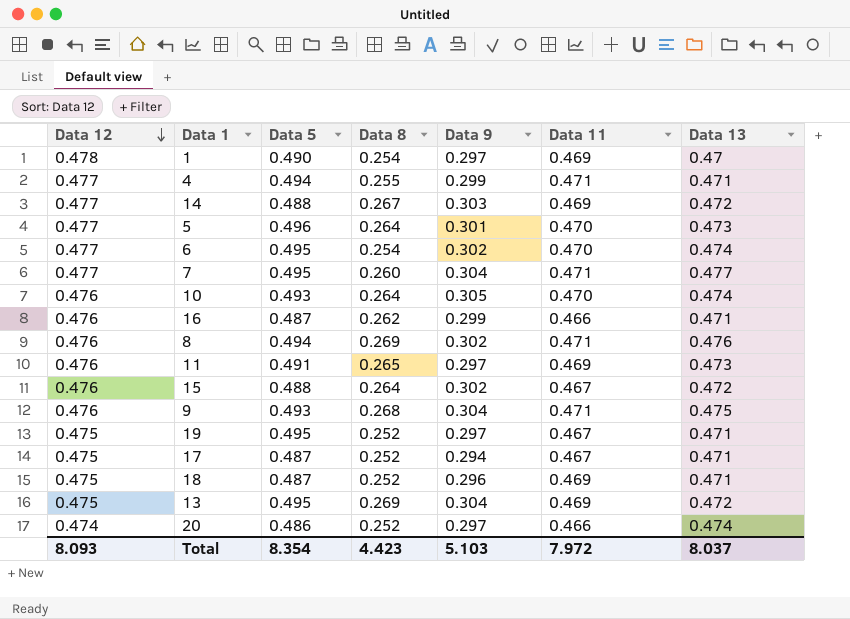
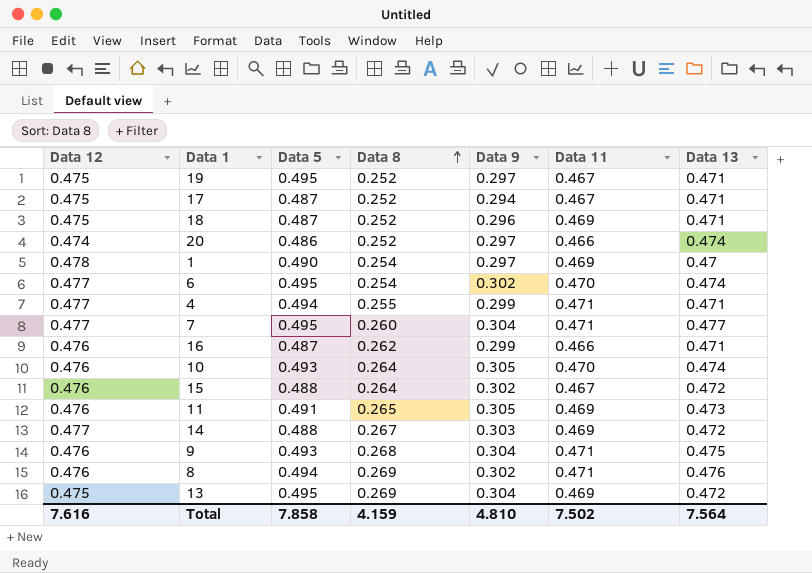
row order: Data 12 descending -> Data 8 ascending
row 5: 0.477 | 0.496 | 0.264 | 0.301 | 0.470 | 0.473 -> none
11 | Data 9: 0.297 -> 0.305
Total | Data 12: 8.093 -> 7.616
Total | Data 5: 8.354 -> 7.858
Total | Data 8: 4.423 -> 4.159
Total | Data 9: 5.103 -> 4.810
Total | Data 11: 7.972 -> 7.502
Total | Data 13: 8.037 -> 7.564

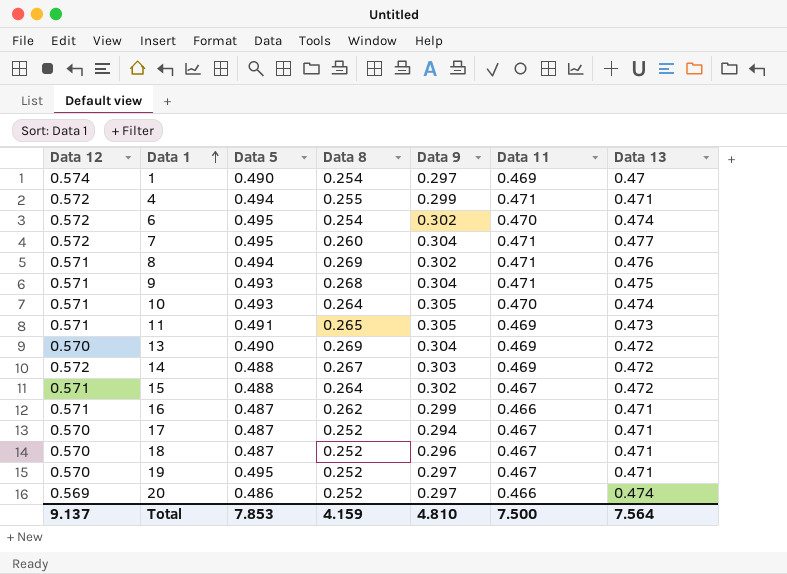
row order: Data 8 ascending -> Data 1 ascending
1 | Data 12: 0.478 -> 0.574
4 | Data 12: 0.477 -> 0.572
6 | Data 12: 0.477 -> 0.572
7 | Data 12: 0.477 -> 0.572
8 | Data 12: 0.476 -> 0.571
9 | Data 12: 0.476 -> 0.571
10 | Data 12: 0.476 -> 0.571
11 | Data 12: 0.476 -> 0.571
13 | Data 12: 0.475 -> 0.570
13 | Data 5: 0.495 -> 0.490
14 | Data 12: 0.477 -> 0.572
15 | Data 12: 0.476 -> 0.571
16 | Data 12: 0.476 -> 0.571
17 | Data 12: 0.475 -> 0.570
18 | Data 12: 0.475 -> 0.570
18 | Data 11: 0.469 -> 0.467
19 | Data 12: 0.475 -> 0.570
20 | Data 12: 0.474 -> 0.569
Total | Data 12: 7.616 -> 9.137
Total | Data 5: 7.858 -> 7.853
Total | Data 11: 7.502 -> 7.500

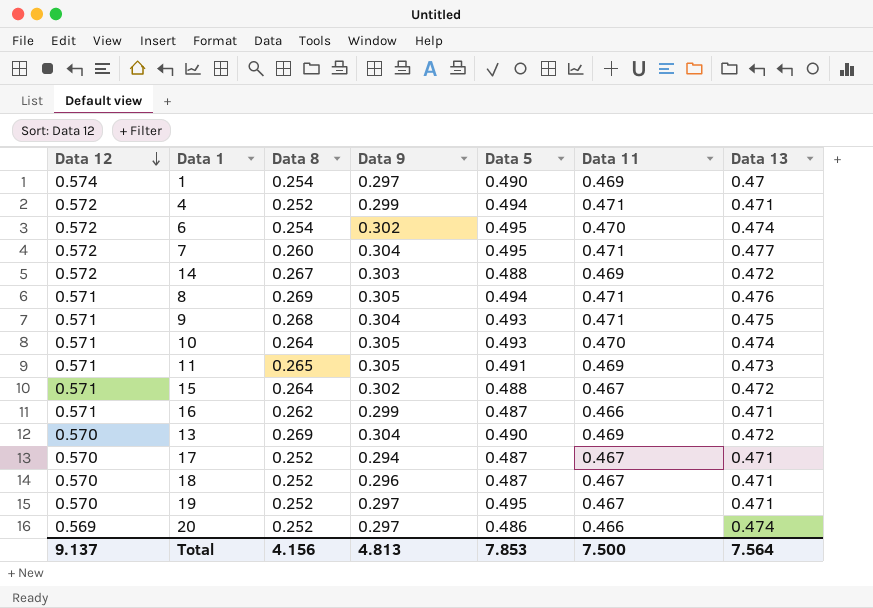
row order: Data 1 ascending -> Data 12 descending
column Data 5 | position: 3 -> 5
4 | Data 8: 0.255 -> 0.252
8 | Data 9: 0.302 -> 0.305
Total | Data 8: 4.159 -> 4.156
Total | Data 9: 4.810 -> 4.813

